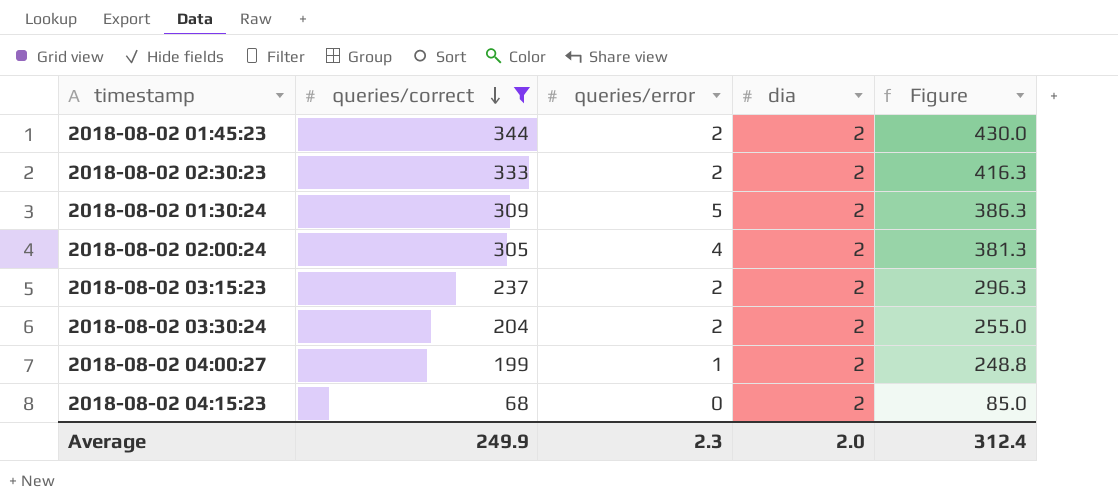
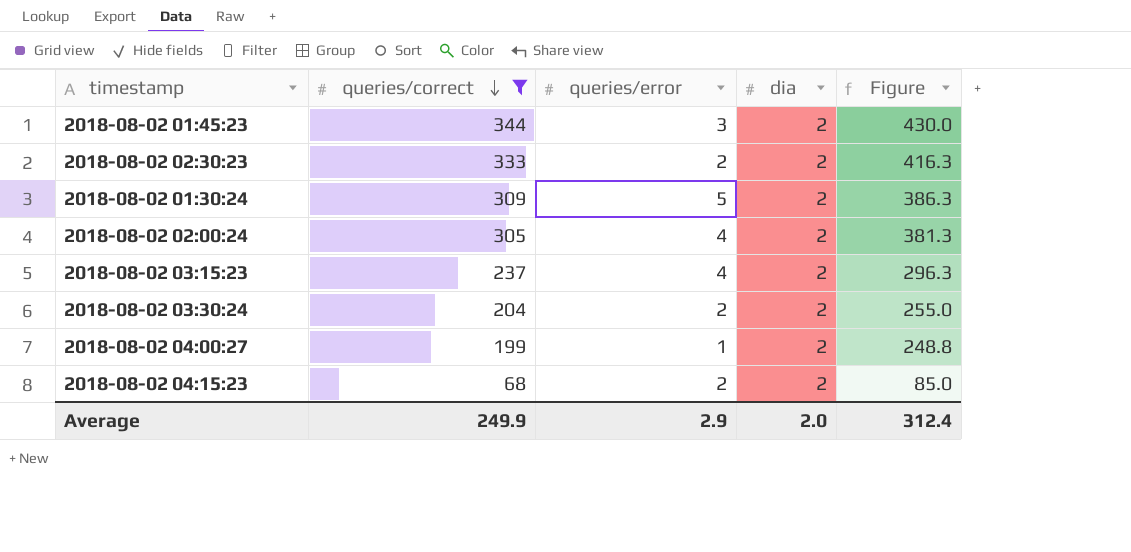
2018-08-02 01:45:23 | queries/error: 2 -> 3
2018-08-02 03:15:23 | queries/error: 2 -> 4
2018-08-02 04:15:23 | queries/error: 0 -> 2
Average | queries/error: 2.3 -> 2.9

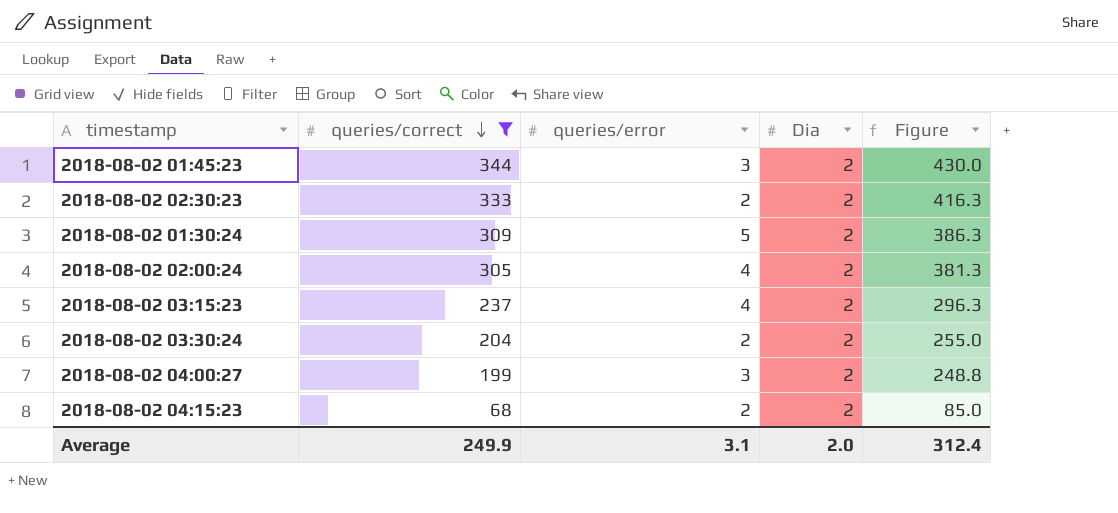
column name: dia -> Dia
2018-08-02 04:00:27 | queries/error: 1 -> 3
Average | queries/error: 2.9 -> 3.1

